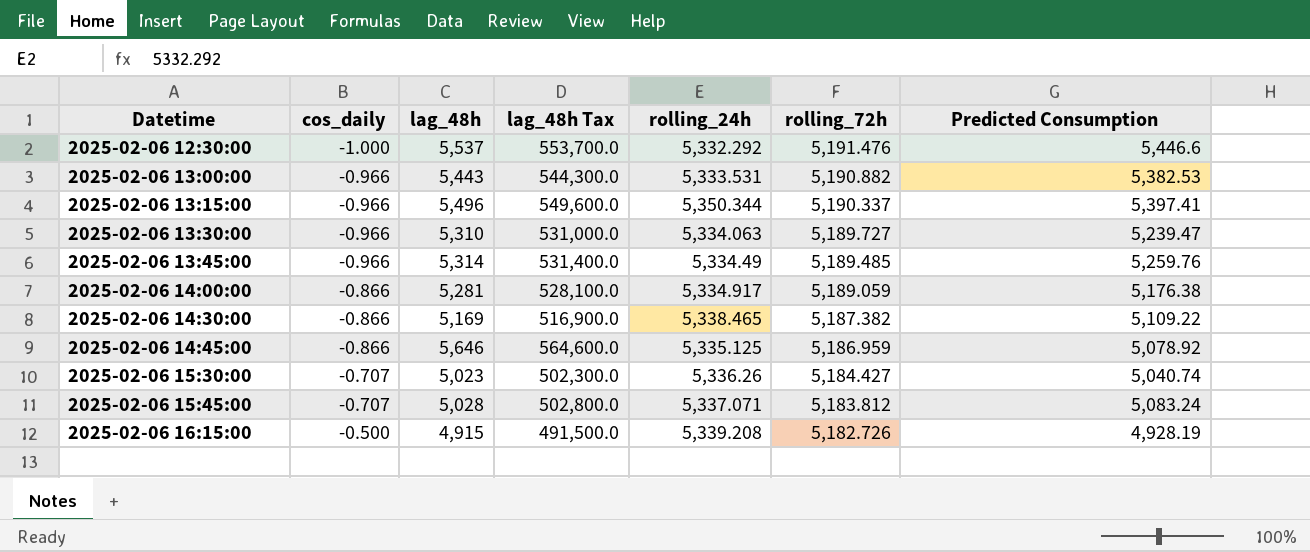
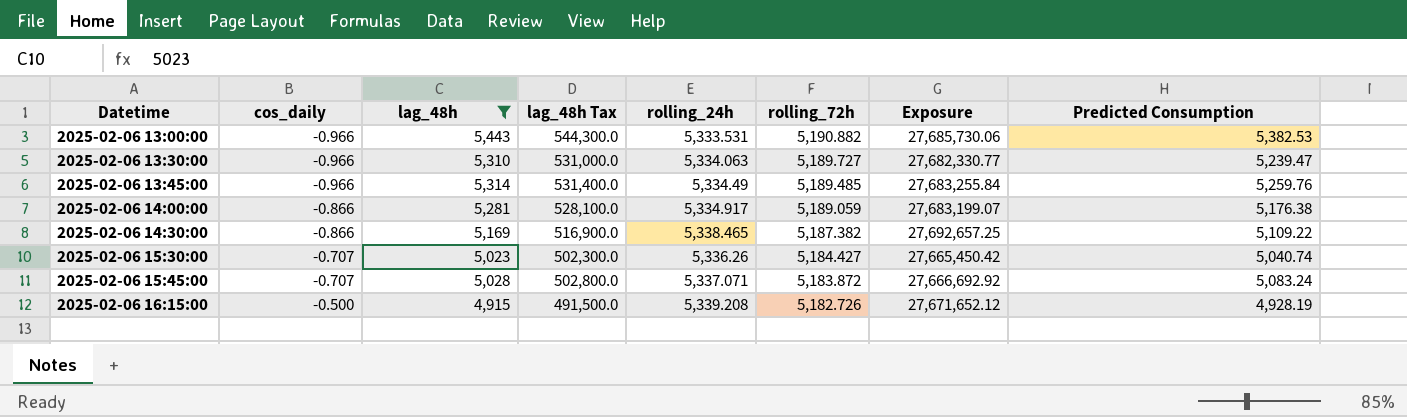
filter: none -> lag_48h <= 5,443
column Exposure | formula: none -> [rolling_24h] * [rolling_72h]
2025-02-06 15:45:00 | rolling_72h: 5,183.812 -> 5,183.872

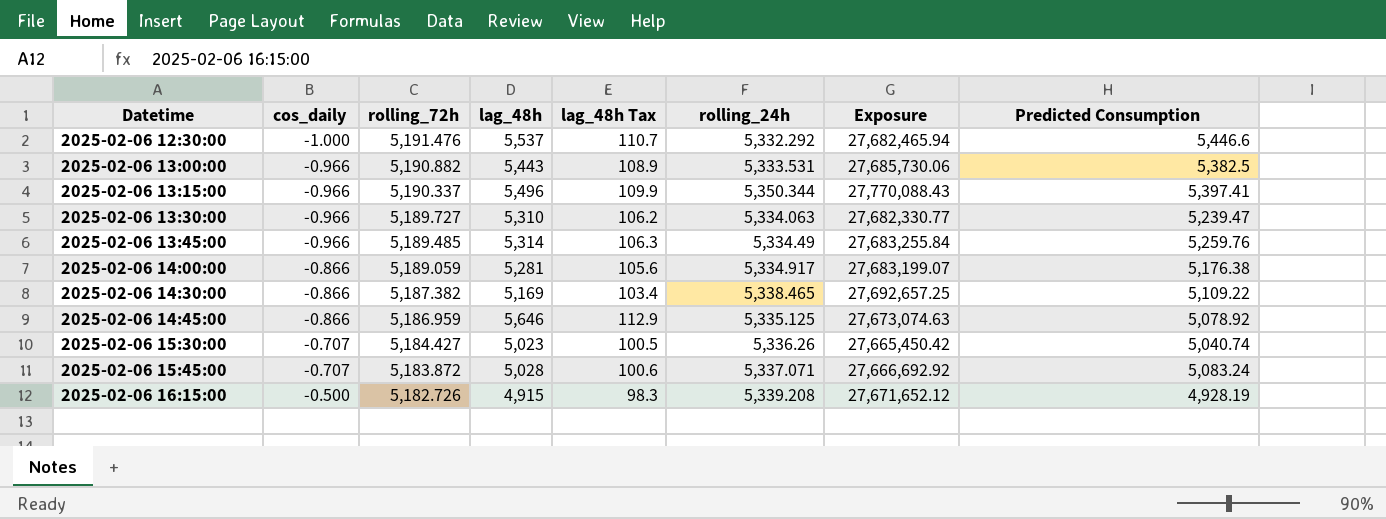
filter: lag_48h <= 5,443 -> none
column rolling_72h | position: 6 -> 3
column lag_48h Tax | formula: [lag_48h] * 100 -> [lag_48h] * 0.02
2025-02-06 13:00:00 | Predicted Consumption: 5,382.53 -> 5,382.5

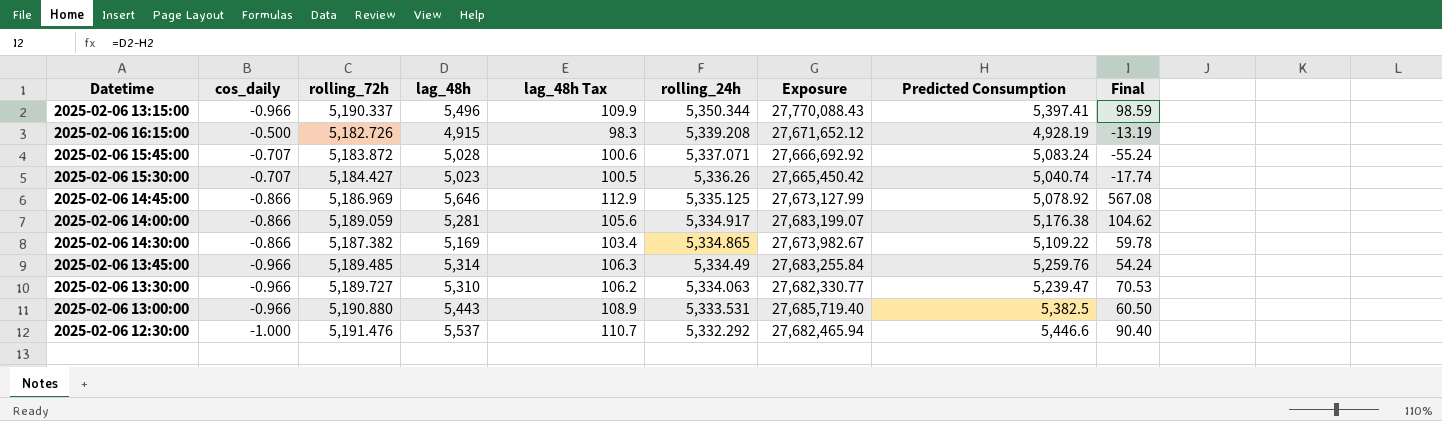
row order: Datetime ascending -> rolling_24h descending
column Final | formula: none -> [lag_48h] - [Predicted Consumption]
2025-02-06 14:45:00 | rolling_72h: 5,186.959 -> 5,186.969
2025-02-06 14:45:00 | Exposure: 27,673,074.63 -> 27,673,127.99
2025-02-06 14:30:00 | rolling_24h: 5,338.465 -> 5,334.865
2025-02-06 14:30:00 | Exposure: 27,692,657.25 -> 27,673,982.67
2025-02-06 13:00:00 | rolling_72h: 5,190.882 -> 5,190.880
2025-02-06 13:00:00 | Exposure: 27,685,730.06 -> 27,685,719.40

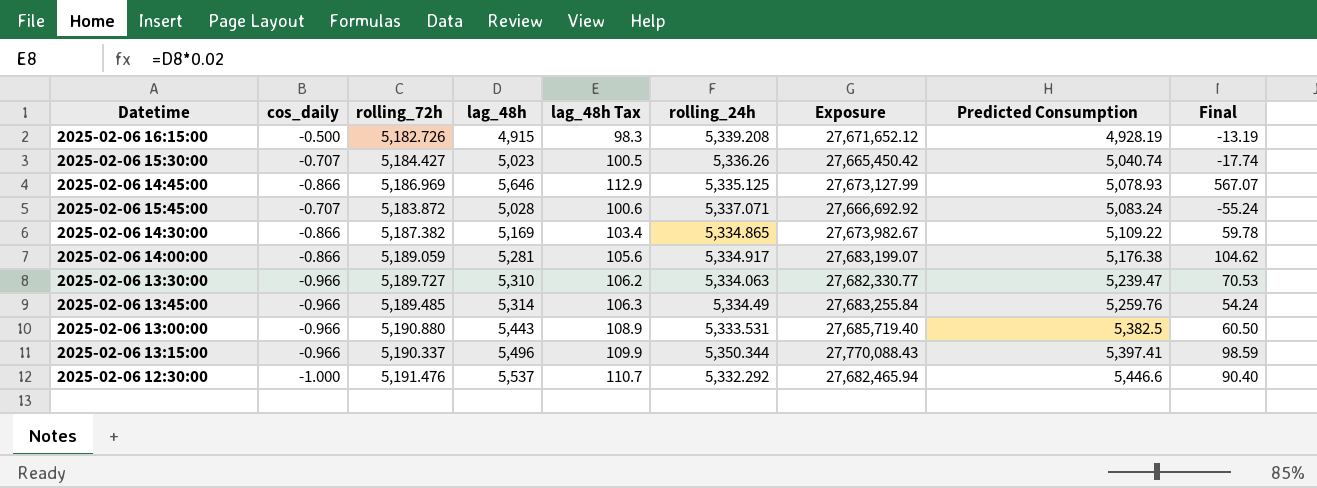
row order: rolling_24h descending -> Predicted Consumption ascending
2025-02-06 14:45:00 | Predicted Consumption: 5,078.92 -> 5,078.93
2025-02-06 14:45:00 | Final: 567.08 -> 567.07

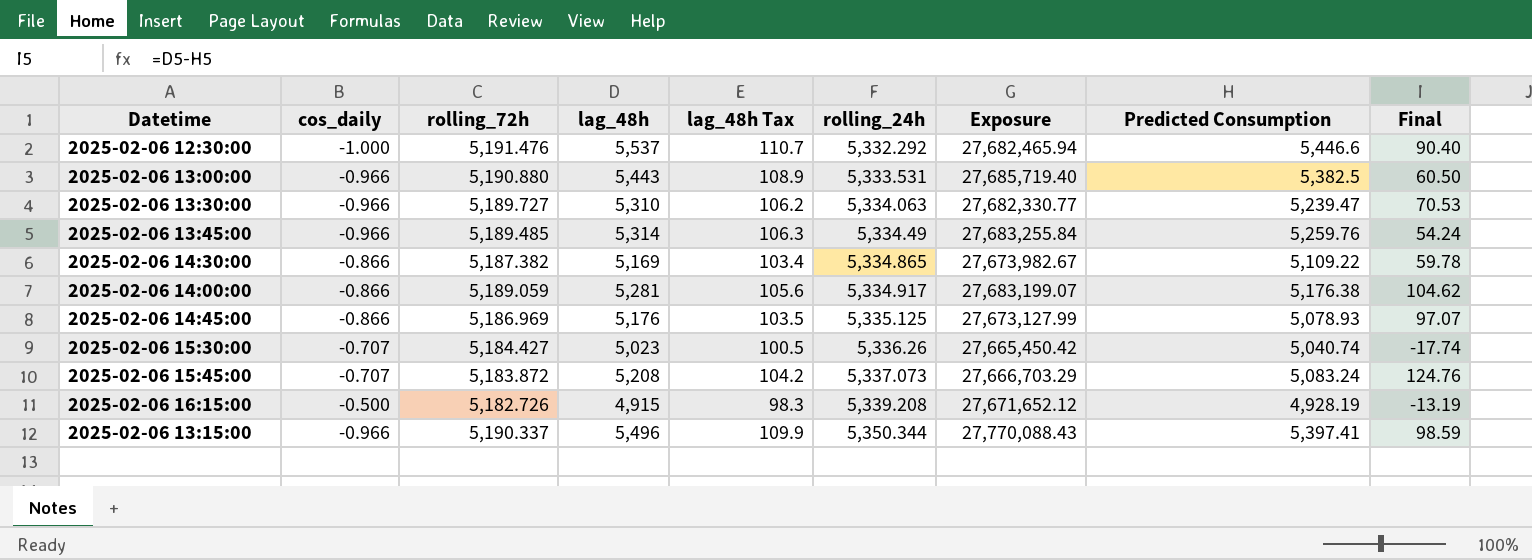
row order: Predicted Consumption ascending -> rolling_24h ascending
2025-02-06 14:45:00 | lag_48h: 5,646 -> 5,176
2025-02-06 14:45:00 | lag_48h Tax: 112.9 -> 103.5
2025-02-06 14:45:00 | Final: 567.07 -> 97.07
2025-02-06 15:45:00 | lag_48h: 5,028 -> 5,208
2025-02-06 15:45:00 | lag_48h Tax: 100.6 -> 104.2
2025-02-06 15:45:00 | rolling_24h: 5,337.071 -> 5,337.073
2025-02-06 15:45:00 | Exposure: 27,666,692.92 -> 27,666,703.29
2025-02-06 15:45:00 | Final: -55.24 -> 124.76

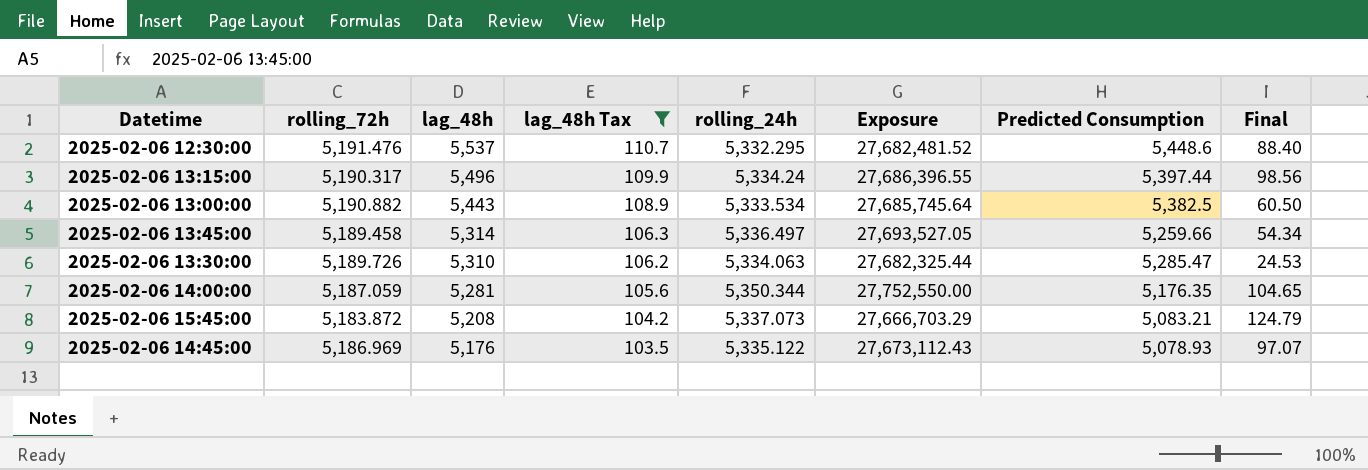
filter: none -> lag_48h Tax >= 103.5
row order: rolling_24h ascending -> lag_48h descending
column cos_daily | position: 2 -> none
2025-02-06 12:30:00 | rolling_24h: 5,332.292 -> 5,332.295
2025-02-06 12:30:00 | Exposure: 27,682,465.94 -> 27,682,481.52
2025-02-06 12:30:00 | Predicted Consumption: 5,446.6 -> 5,448.6
2025-02-06 12:30:00 | Final: 90.40 -> 88.40
2025-02-06 13:15:00 | rolling_72h: 5,190.337 -> 5,190.317
2025-02-06 13:15:00 | rolling_24h: 5,350.344 -> 5,334.24
2025-02-06 13:15:00 | Exposure: 27,770,088.43 -> 27,686,396.55
2025-02-06 13:15:00 | Predicted Consumption: 5,397.41 -> 5,397.44
2025-02-06 13:15:00 | Final: 98.59 -> 98.56
2025-02-06 13:00:00 | rolling_72h: 5,190.880 -> 5,190.882
2025-02-06 13:00:00 | rolling_24h: 5,333.531 -> 5,333.534
2025-02-06 13:00:00 | Exposure: 27,685,719.40 -> 27,685,745.64
2025-02-06 13:45:00 | rolling_72h: 5,189.485 -> 5,189.458
2025-02-06 13:45:00 | rolling_24h: 5,334.49 -> 5,336.497
2025-02-06 13:45:00 | Exposure: 27,683,255.84 -> 27,693,527.05
2025-02-06 13:45:00 | Predicted Consumption: 5,259.76 -> 5,259.66
2025-02-06 13:45:00 | Final: 54.24 -> 54.34
2025-02-06 13:30:00 | rolling_72h: 5,189.727 -> 5,189.726
2025-02-06 13:30:00 | Exposure: 27,682,330.77 -> 27,682,325.44
2025-02-06 13:30:00 | Predicted Consumption: 5,239.47 -> 5,285.47
2025-02-06 13:30:00 | Final: 70.53 -> 24.53
2025-02-06 14:00:00 | rolling_72h: 5,189.059 -> 5,187.059
2025-02-06 14:00:00 | rolling_24h: 5,334.917 -> 5,350.344
2025-02-06 14:00:00 | Exposure: 27,683,199.07 -> 27,752,550.00
2025-02-06 14:00:00 | Predicted Consumption: 5,176.38 -> 5,176.35
2025-02-06 14:00:00 | Final: 104.62 -> 104.65
2025-02-06 15:45:00 | Predicted Consumption: 5,083.24 -> 5,083.21
2025-02-06 15:45:00 | Final: 124.76 -> 124.79
2025-02-06 14:45:00 | rolling_24h: 5,335.125 -> 5,335.122
2025-02-06 14:45:00 | Exposure: 27,673,127.99 -> 27,673,112.43

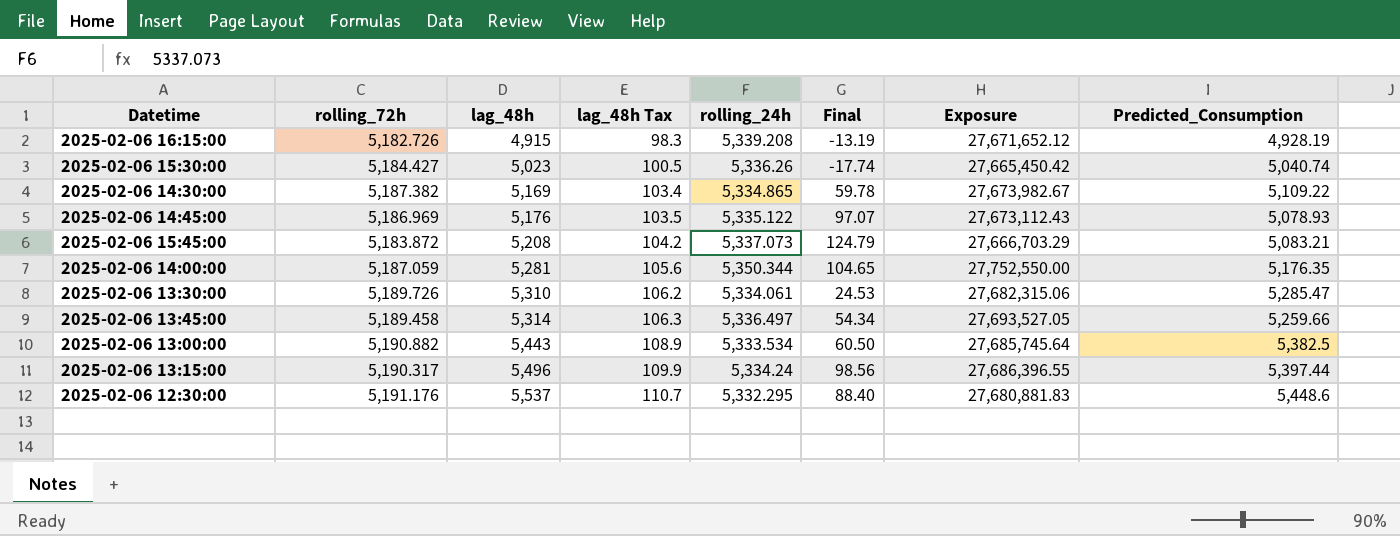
filter: lag_48h Tax >= 103.5 -> none
row order: lag_48h descending -> lag_48h ascending
column Final | position: 8 -> 6
column name: Predicted Consumption -> Predicted_Consumption
2025-02-06 13:30:00 | rolling_24h: 5,334.063 -> 5,334.061
2025-02-06 13:30:00 | Exposure: 27,682,325.44 -> 27,682,315.06
2025-02-06 12:30:00 | rolling_72h: 5,191.476 -> 5,191.176
2025-02-06 12:30:00 | Exposure: 27,682,481.52 -> 27,680,881.83

